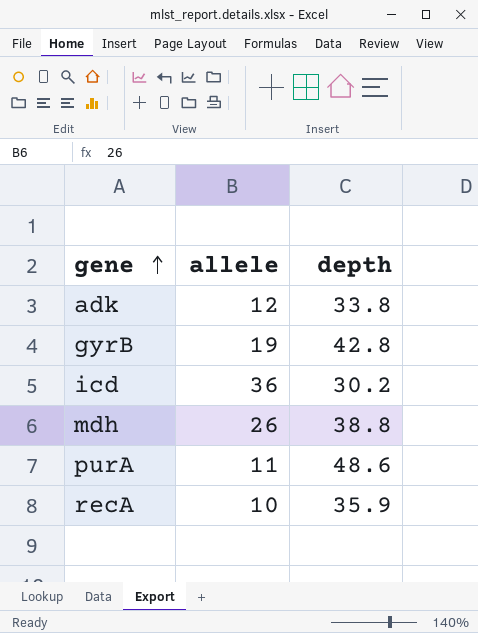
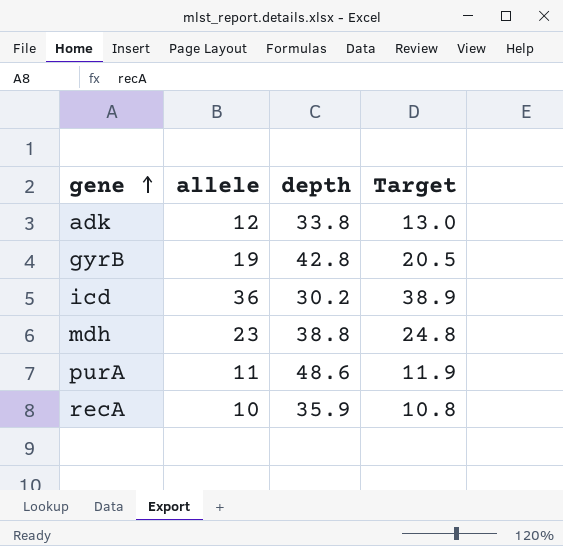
column Target | formula: none -> [allele] * 1.08
mdh | allele: 26 -> 23

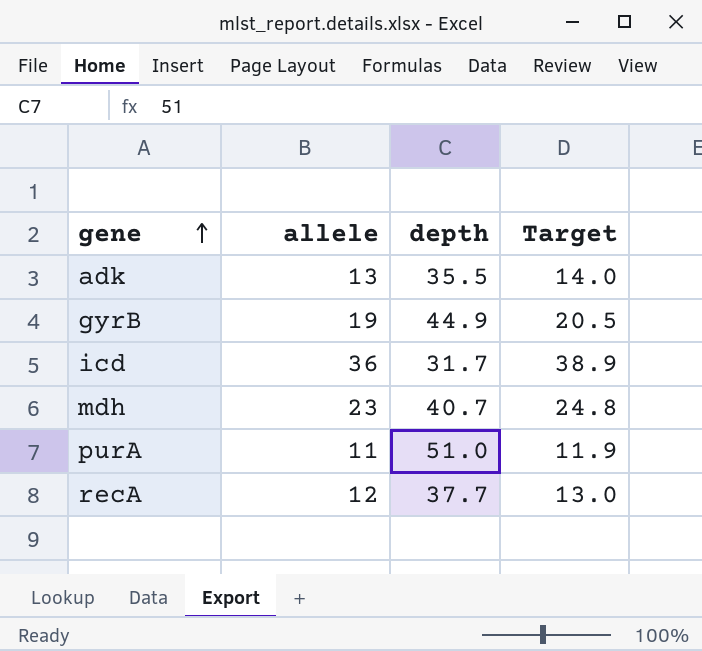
adk | allele: 12 -> 13
adk | depth: 33.8 -> 35.5
adk | Target: 13.0 -> 14.0
gyrB | depth: 42.8 -> 44.9
icd | depth: 30.2 -> 31.7
mdh | depth: 38.8 -> 40.7
purA | depth: 48.6 -> 51.0
recA | allele: 10 -> 12
recA | depth: 35.9 -> 37.7
recA | Target: 10.8 -> 13.0

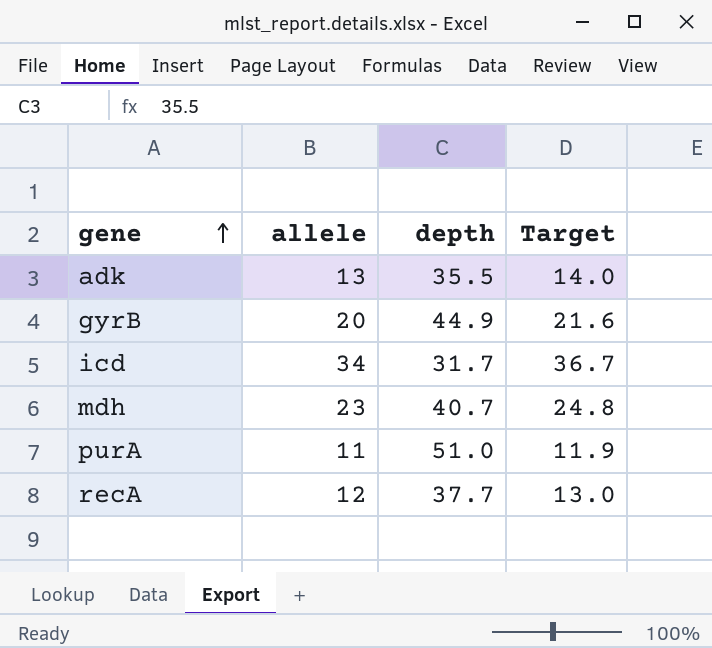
gyrB | allele: 19 -> 20
gyrB | Target: 20.5 -> 21.6
icd | allele: 36 -> 34
icd | Target: 38.9 -> 36.7

